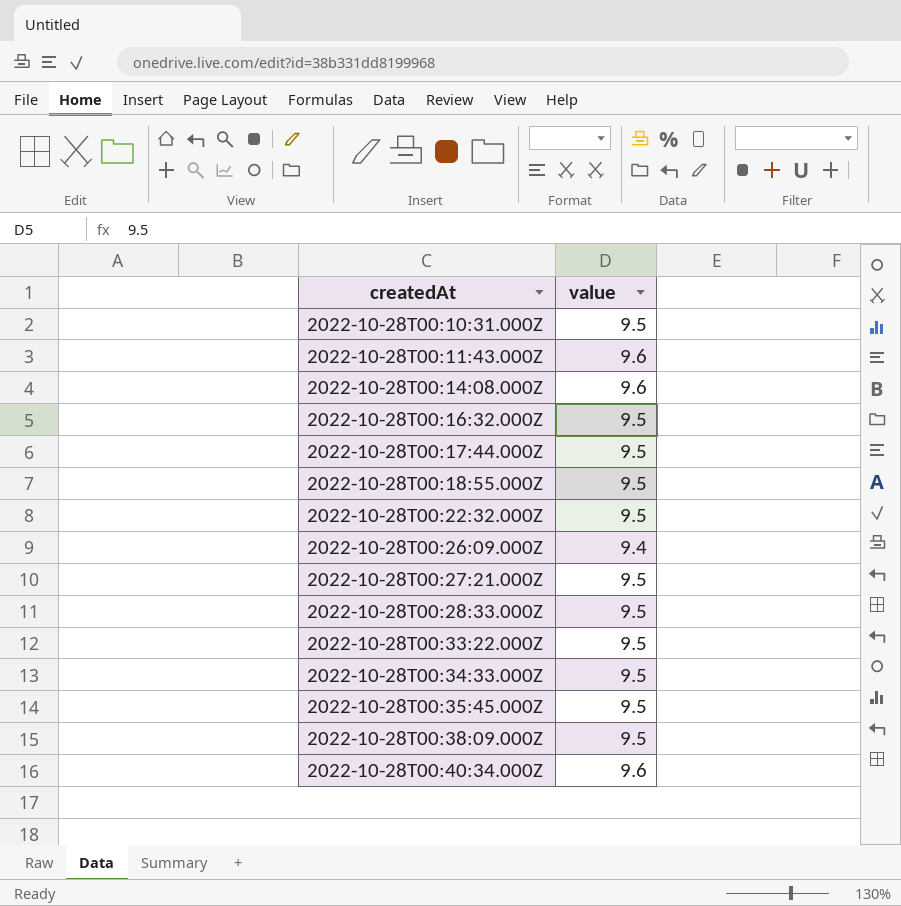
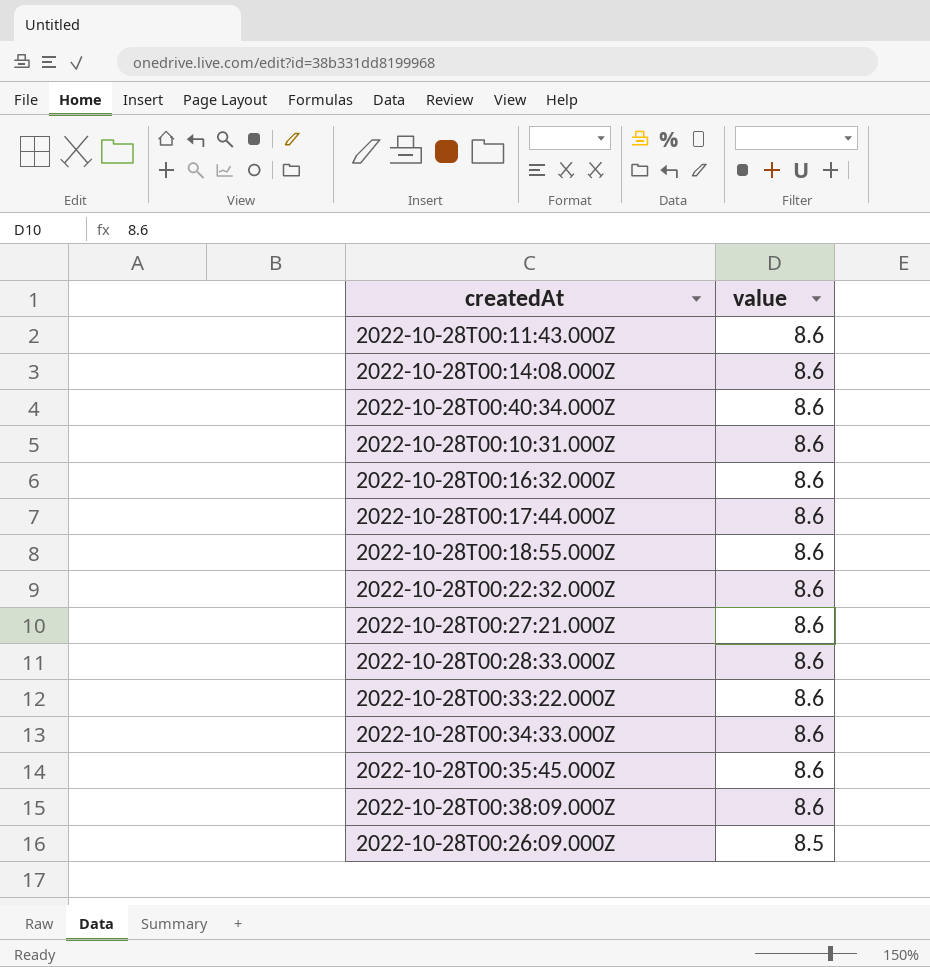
row order: createdAt ascending -> value descending
2022-10-28T00:11:43.000Z | value: 9.6 -> 8.6
2022-10-28T00:14:08.000Z | value: 9.6 -> 8.6
2022-10-28T00:40:34.000Z | value: 9.6 -> 8.6
2022-10-28T00:10:31.000Z | value: 9.5 -> 8.6
2022-10-28T00:16:32.000Z | value: 9.5 -> 8.6
2022-10-28T00:17:44.000Z | value: 9.5 -> 8.6
2022-10-28T00:18:55.000Z | value: 9.5 -> 8.6
2022-10-28T00:22:32.000Z | value: 9.5 -> 8.6
2022-10-28T00:27:21.000Z | value: 9.5 -> 8.6
2022-10-28T00:28:33.000Z | value: 9.5 -> 8.6
2022-10-28T00:33:22.000Z | value: 9.5 -> 8.6
2022-10-28T00:34:33.000Z | value: 9.5 -> 8.6
2022-10-28T00:35:45.000Z | value: 9.5 -> 8.6
2022-10-28T00:38:09.000Z | value: 9.5 -> 8.6
2022-10-28T00:26:09.000Z | value: 9.4 -> 8.5

